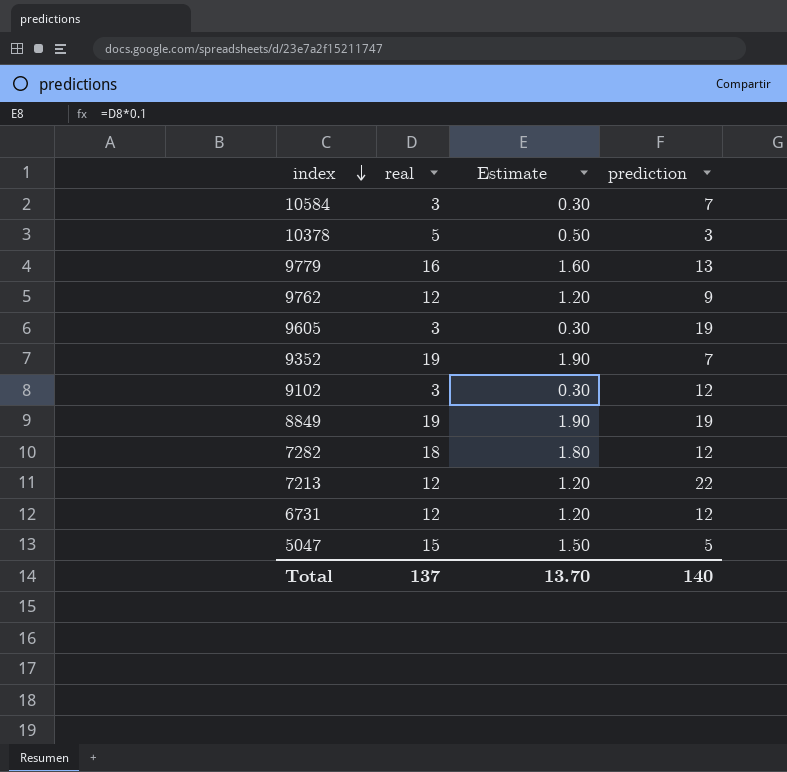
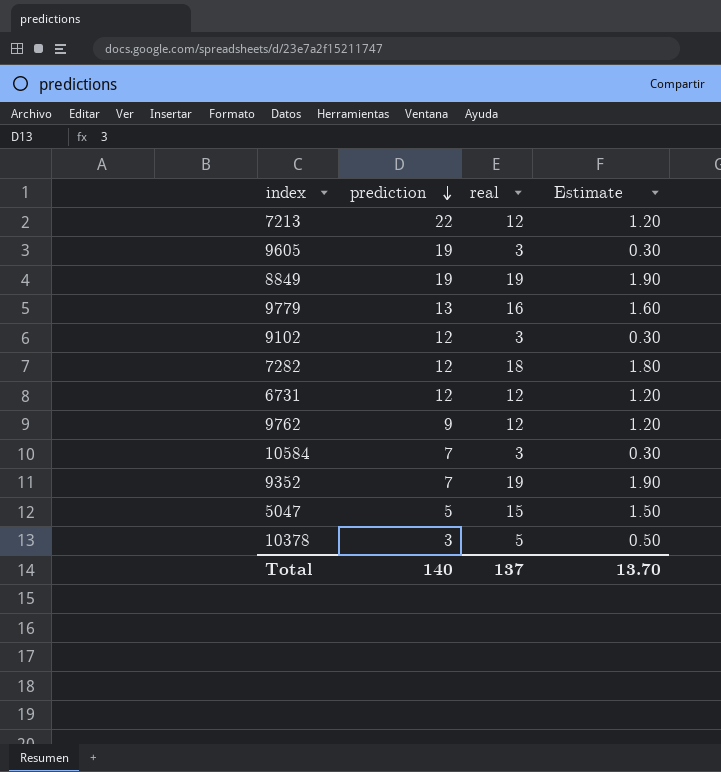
row order: index descending -> prediction descending
column prediction | position: 4 -> 2

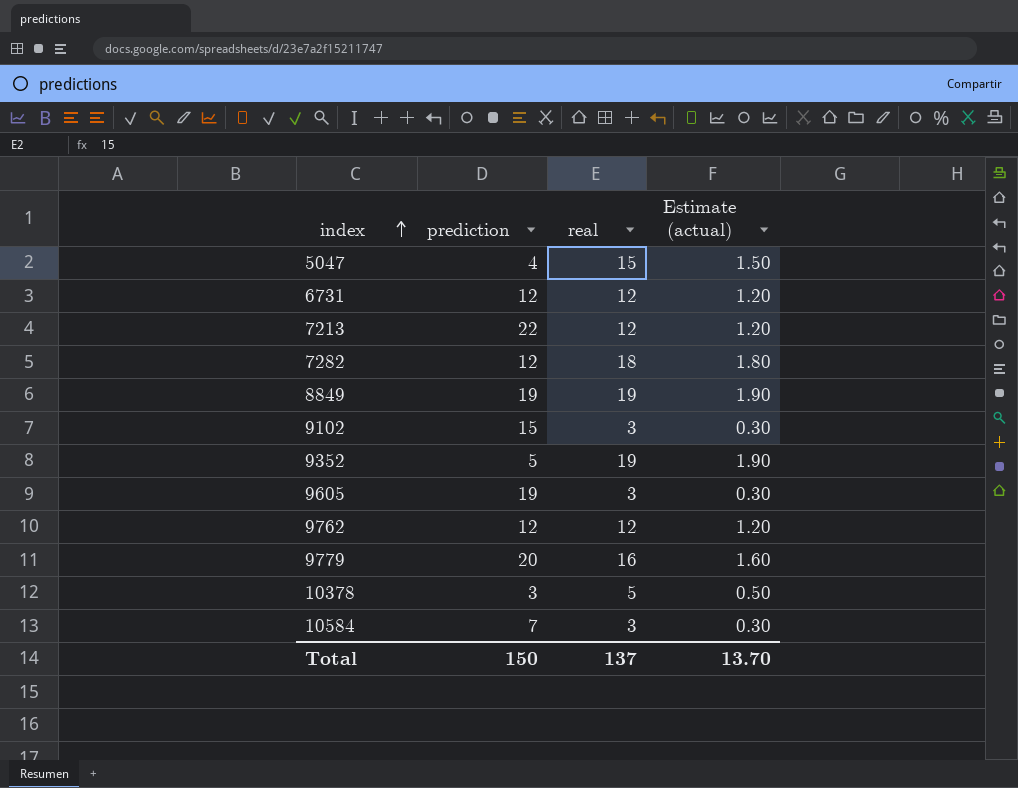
row order: prediction descending -> index ascending
column name: Estimate -> Estimate (actual)
5047 | prediction: 5 -> 4
9102 | prediction: 12 -> 15
9352 | prediction: 7 -> 5
9762 | prediction: 9 -> 12
9779 | prediction: 13 -> 20
Total | prediction: 140 -> 150

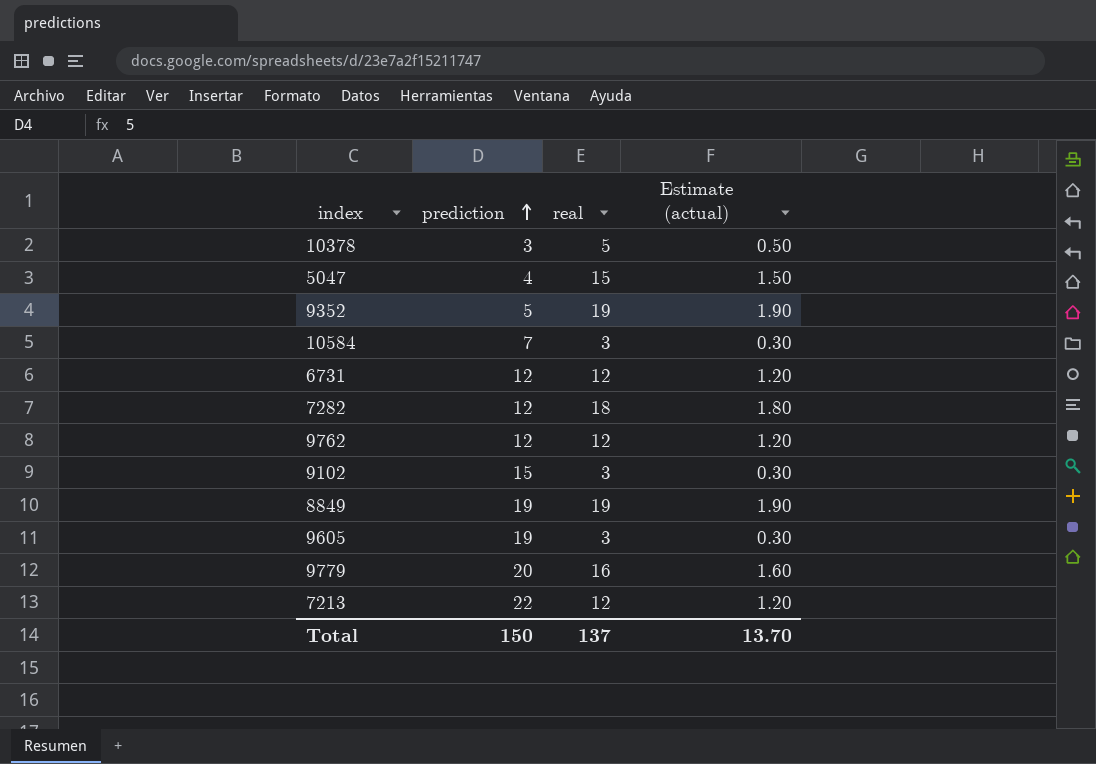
row order: index ascending -> prediction ascending

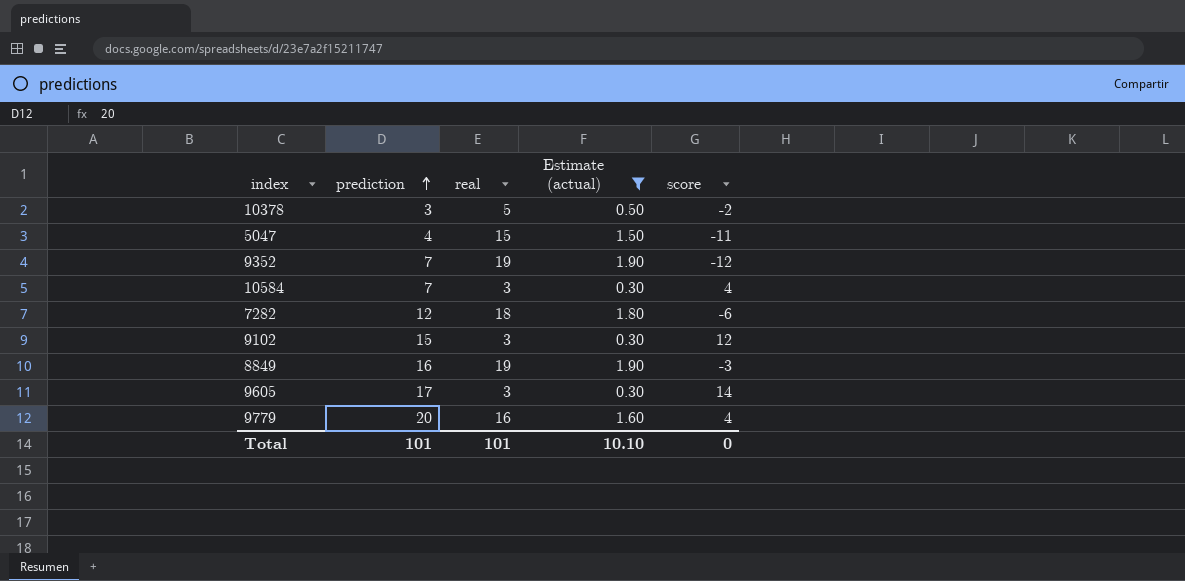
filter: none -> Estimate (actual) != 1.20
column score | formula: none -> [prediction] - [real]
9352 | prediction: 5 -> 7
8849 | prediction: 19 -> 16
9605 | prediction: 19 -> 17
Total | prediction: 150 -> 101
Total | real: 137 -> 101
Total | Estimate (actual): 13.70 -> 10.10

